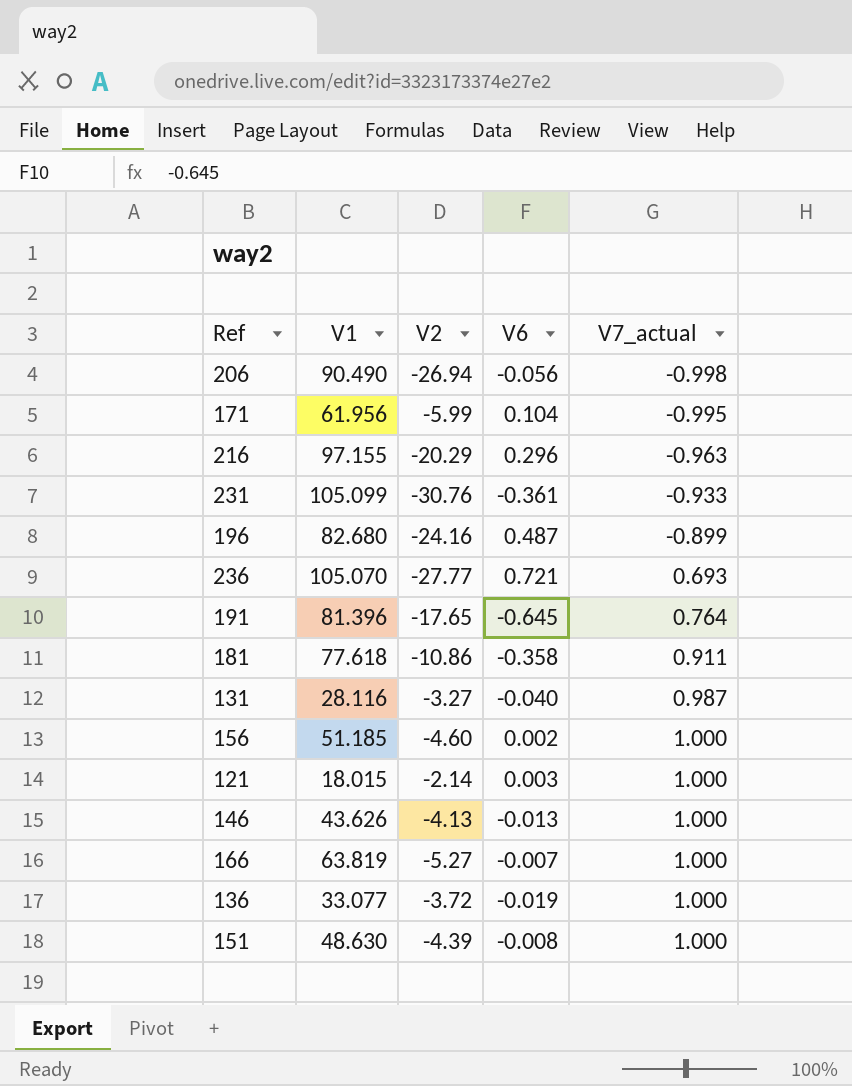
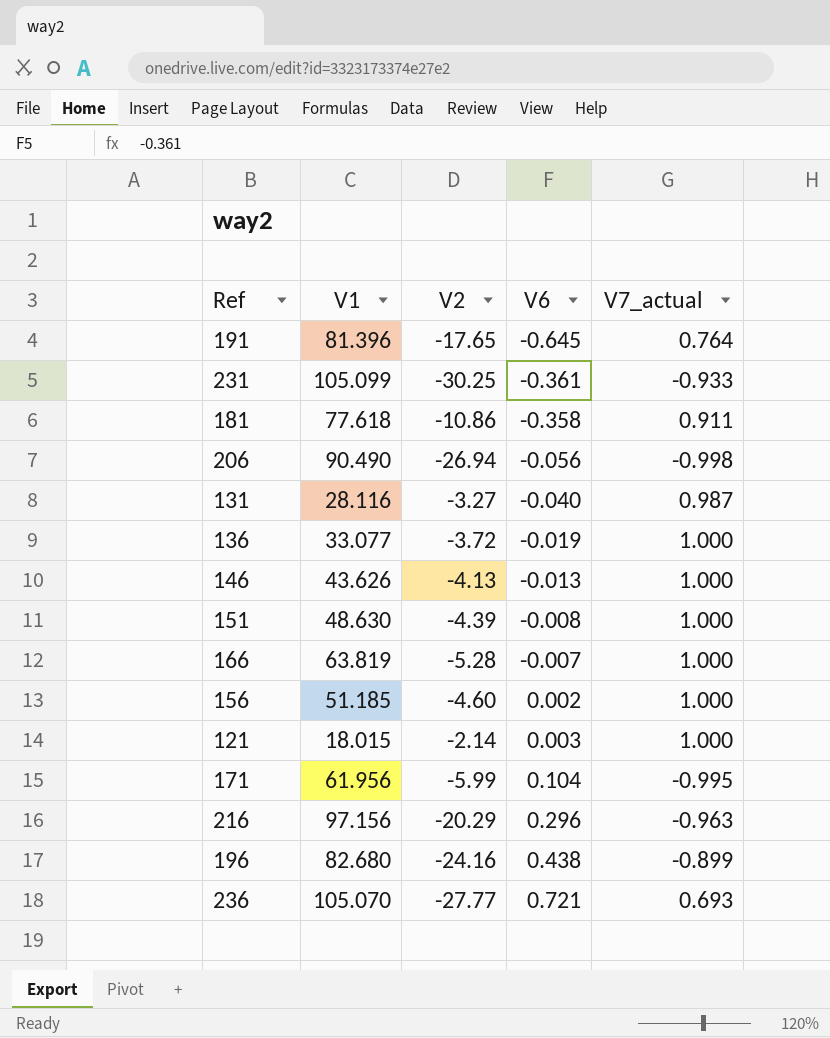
row order: V7_actual ascending -> V6 ascending
231 | V2: -30.76 -> -30.25
166 | V2: -5.27 -> -5.28
216 | V1: 97.155 -> 97.156
196 | V6: 0.487 -> 0.438

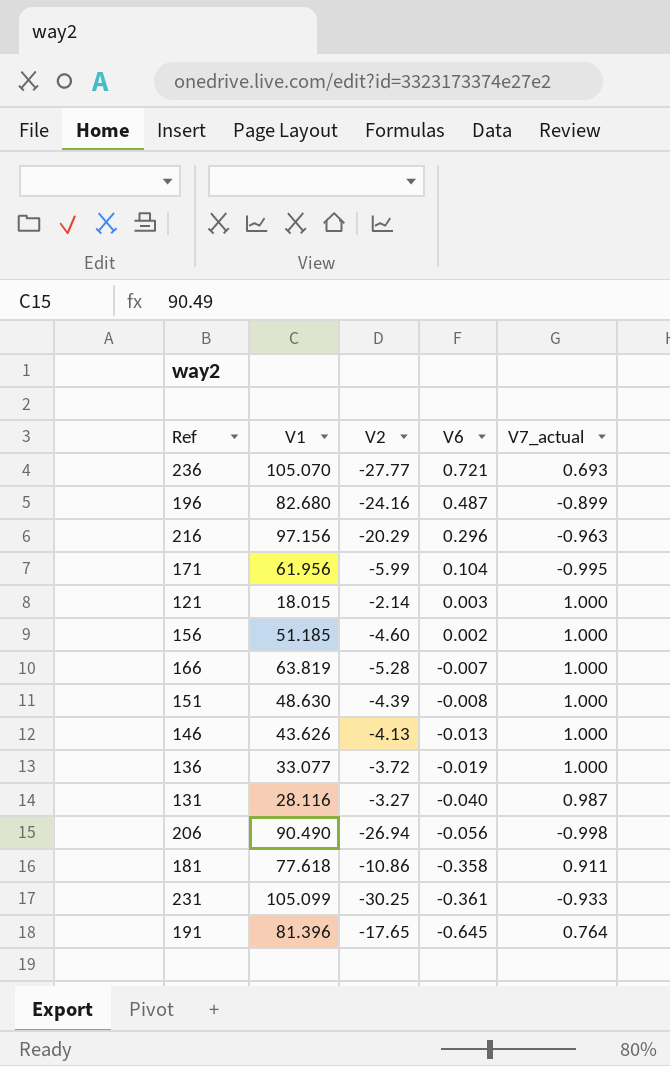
row order: V6 ascending -> V6 descending
196 | V6: 0.438 -> 0.487

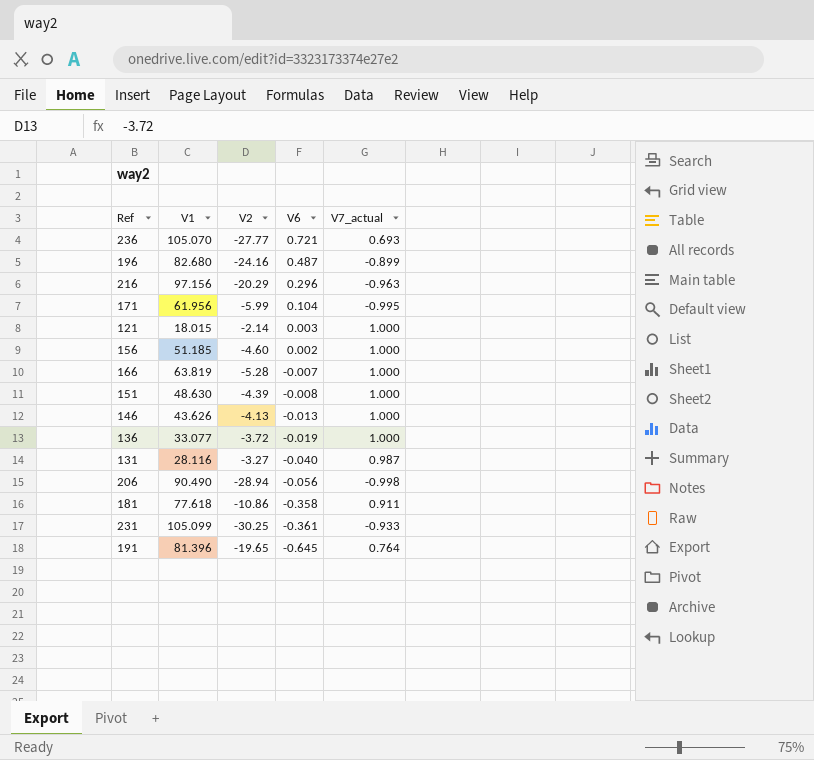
206 | V2: -26.94 -> -28.94
191 | V2: -17.65 -> -19.65

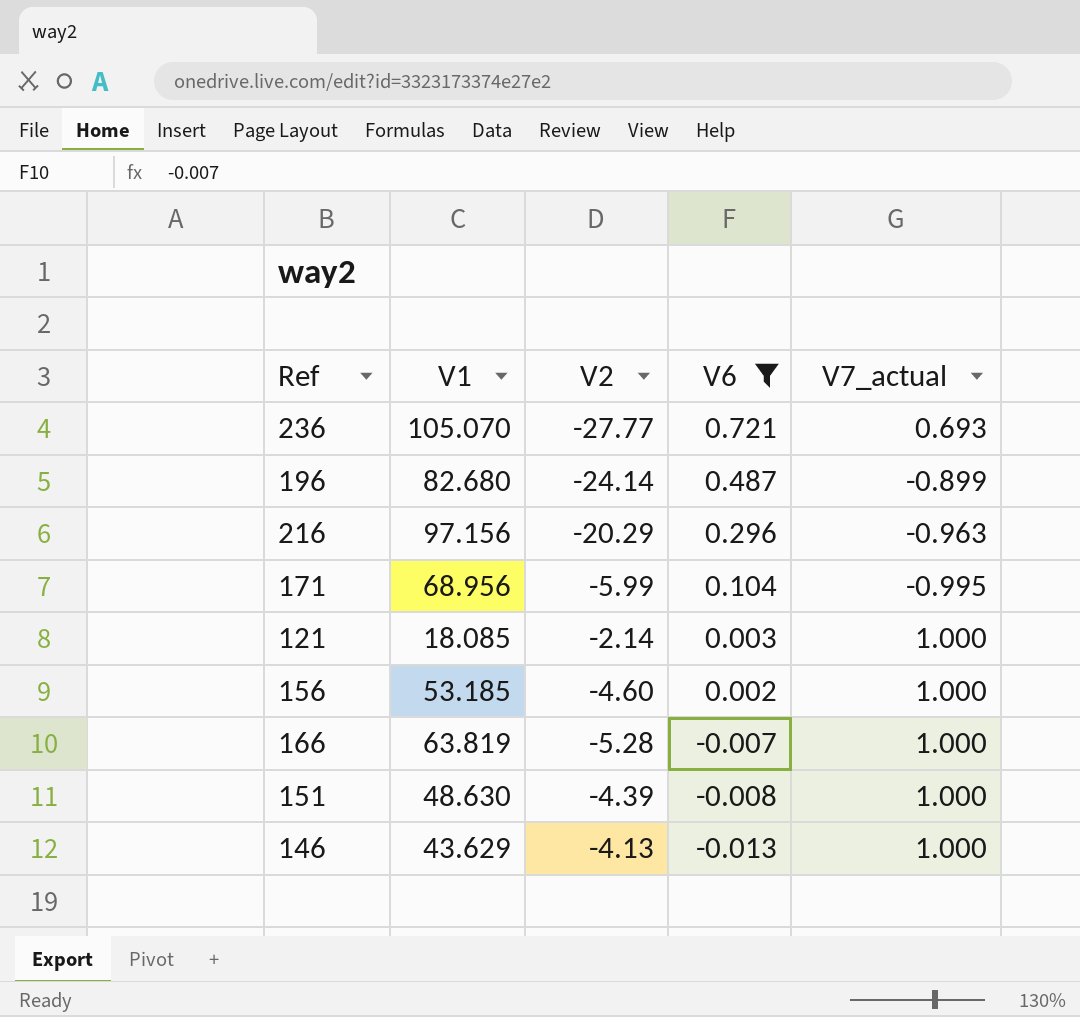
filter: none -> V6 >= -0.013
196 | V2: -24.16 -> -24.14
171 | V1: 61.956 -> 68.956
121 | V1: 18.015 -> 18.085
156 | V1: 51.185 -> 53.185
146 | V1: 43.626 -> 43.629

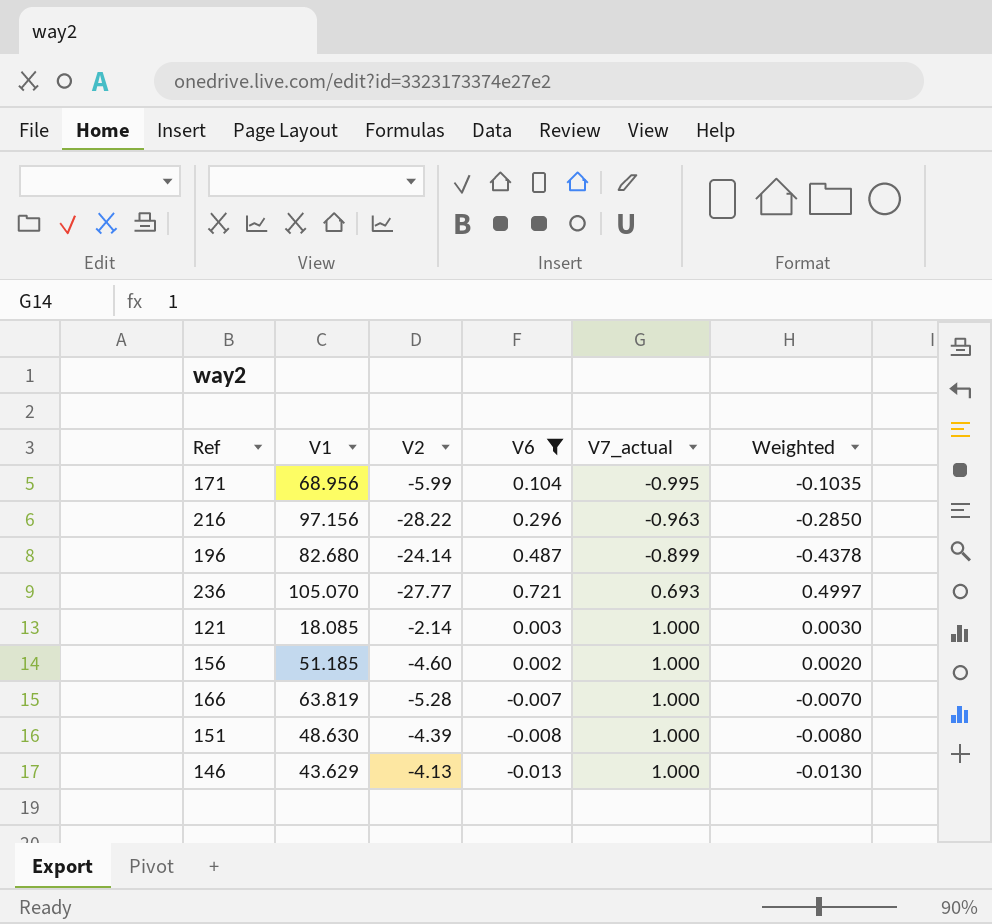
row order: V6 descending -> V7_actual ascending
column Weighted | formula: none -> [V6] * [V7_actual]
216 | V2: -20.29 -> -28.22
156 | V1: 53.185 -> 51.185

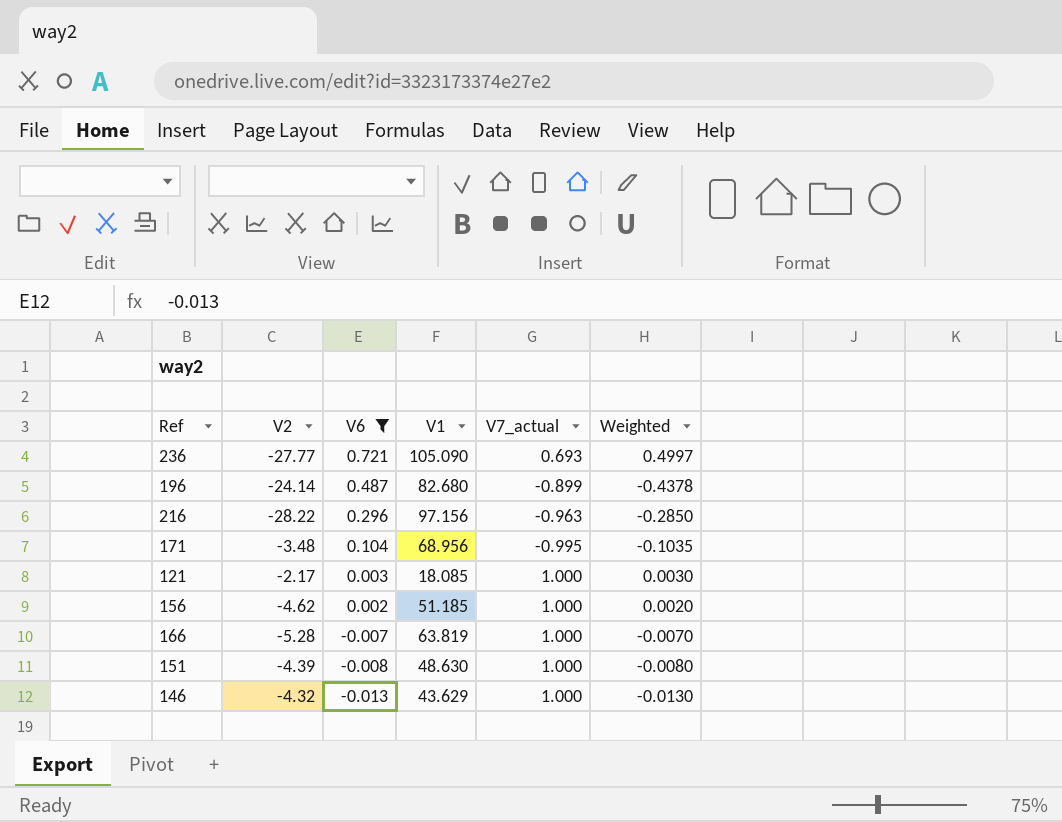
row order: V7_actual ascending -> V6 descending
column V1 | position: 2 -> 4
236 | V1: 105.070 -> 105.090
171 | V2: -5.99 -> -3.48
121 | V2: -2.14 -> -2.17
156 | V2: -4.60 -> -4.62
146 | V2: -4.13 -> -4.32

